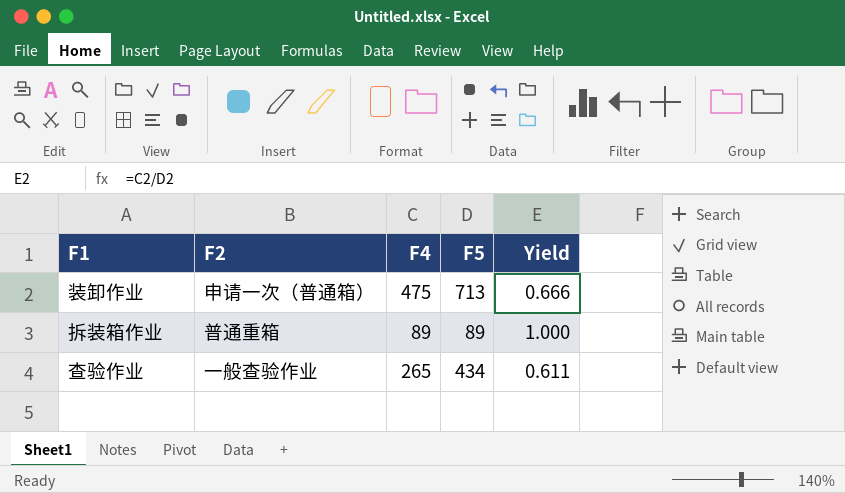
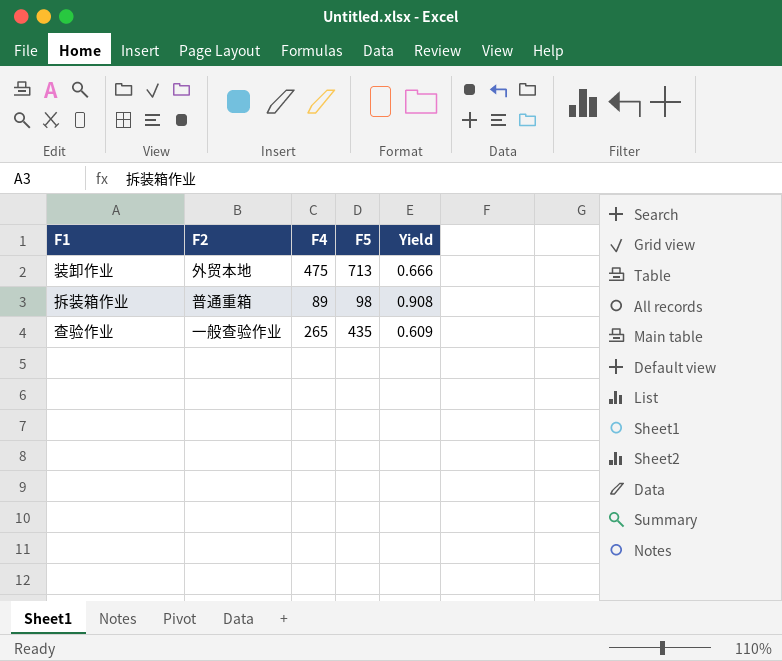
装卸作业 | F2: 申请一次（普通箱） -> 外贸本地
拆装箱作业 | F5: 89 -> 98
拆装箱作业 | Yield: 1.000 -> 0.908
查验作业 | F5: 434 -> 435
查验作业 | Yield: 0.611 -> 0.609

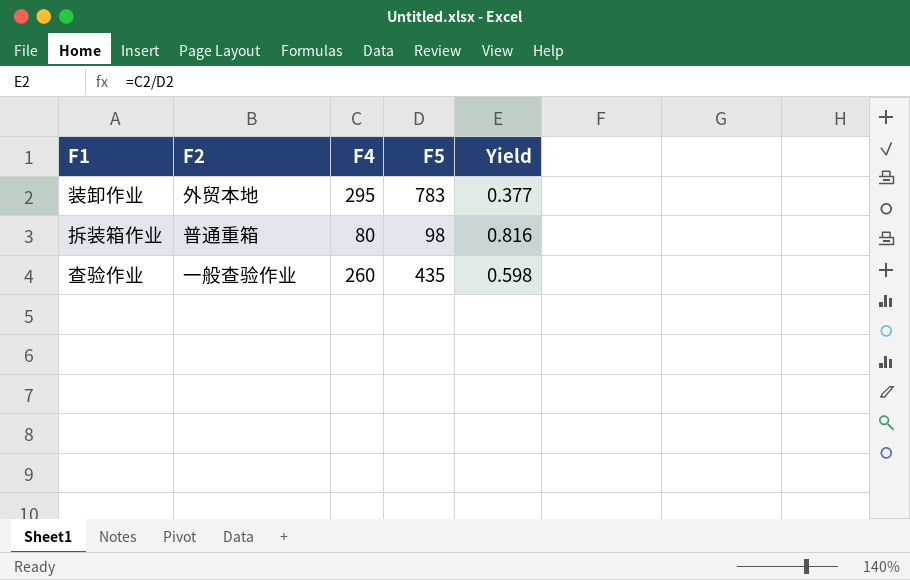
装卸作业 | F4: 475 -> 295
装卸作业 | F5: 713 -> 783
装卸作业 | Yield: 0.666 -> 0.377
拆装箱作业 | F4: 89 -> 80
拆装箱作业 | Yield: 0.908 -> 0.816
查验作业 | F4: 265 -> 260
查验作业 | Yield: 0.609 -> 0.598

